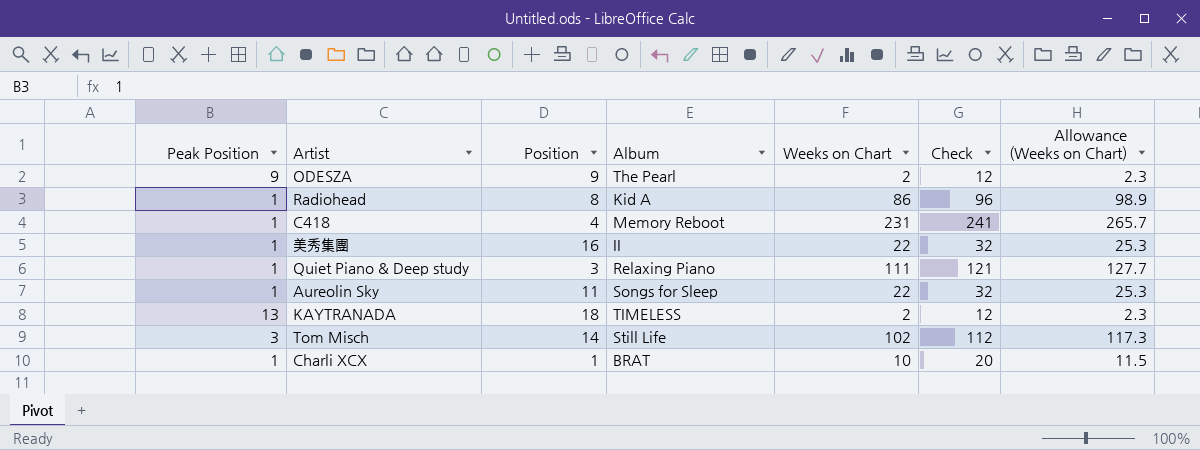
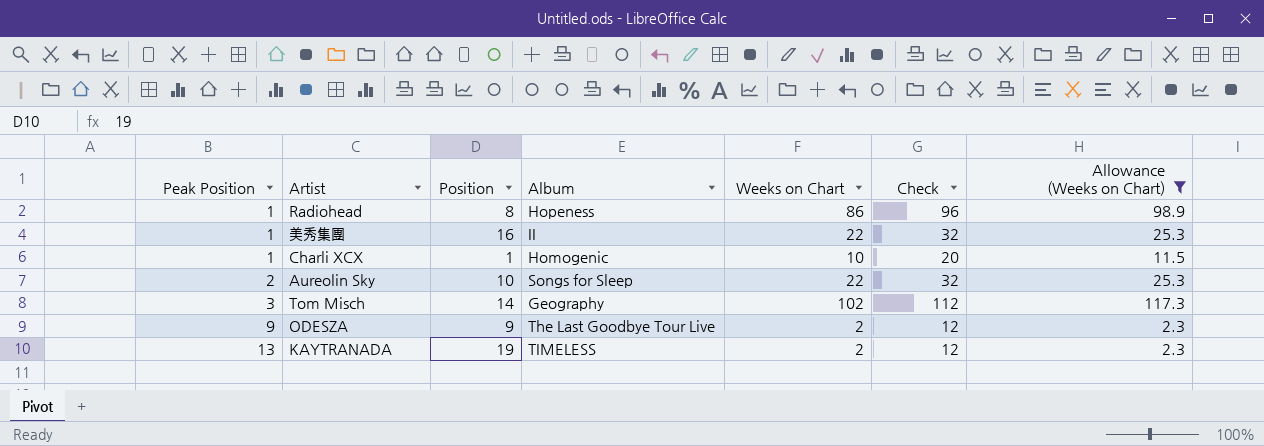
filter: none -> Allowance (Weeks on Chart) <= 117.3
row order: none -> Peak Position ascending
Radiohead | Album: Kid A -> Hopeness
Charli XCX | Album: BRAT -> Homogenic
Aureolin Sky | Peak Position: 1 -> 2
Aureolin Sky | Position: 11 -> 10
Tom Misch | Album: Still Life -> Geography
ODESZA | Album: The Pearl -> The Last Goodbye Tour Live
KAYTRANADA | Position: 18 -> 19

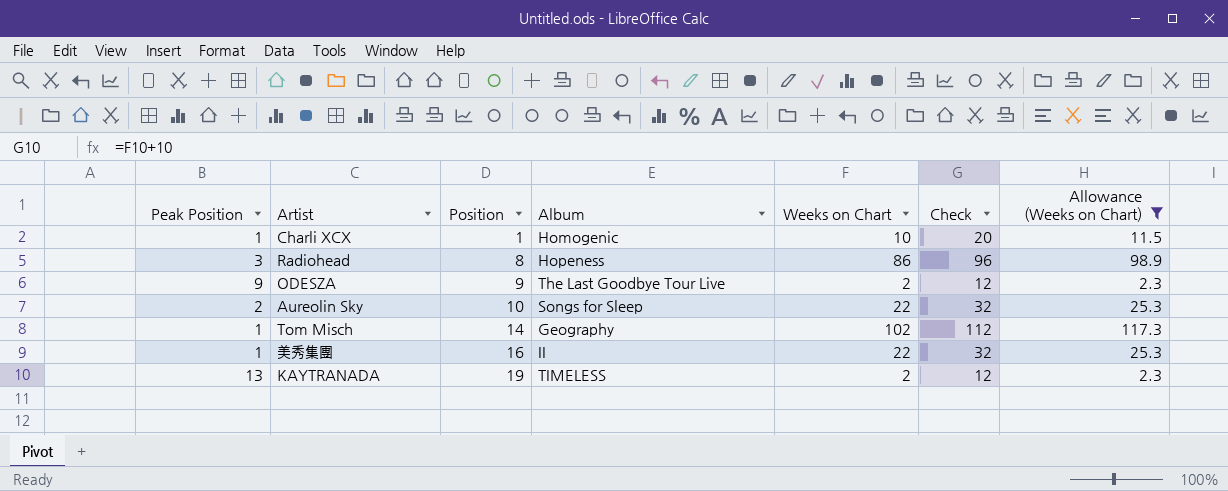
row order: Peak Position ascending -> Position ascending
Radiohead | Peak Position: 1 -> 3
Tom Misch | Peak Position: 3 -> 1

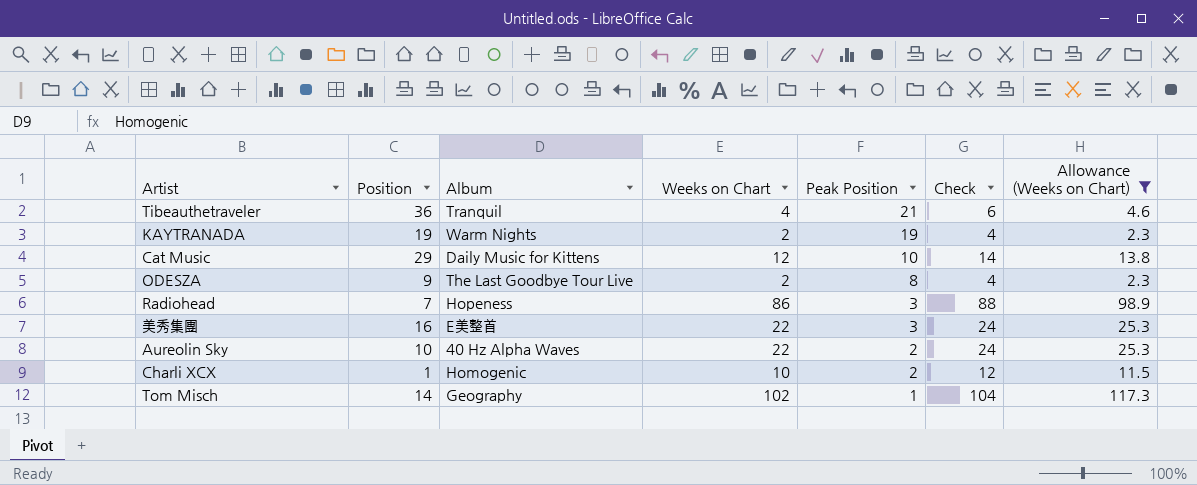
row order: Position ascending -> Peak Position descending
column Peak Position | position: 1 -> 5
column Check | formula: [Weeks on Chart] + 10 -> [Weeks on Chart] + 2
row Tibeauthetraveler: none -> 36 | Tranquil | 4 | 21 | 6 | 4.6
KAYTRANADA | Album: TIMELESS -> Warm Nights
KAYTRANADA | Peak Position: 13 -> 19
row Cat Music: none -> 29 | Daily Music for Kittens | 12 | 10 | 14 | 13.8
ODESZA | Peak Position: 9 -> 8
Radiohead | Position: 8 -> 7
美秀集團 | Album: II -> E美整首
美秀集團 | Peak Position: 1 -> 3
Aureolin Sky | Album: Songs for Sleep -> 40 Hz Alpha Waves
Charli XCX | Peak Position: 1 -> 2

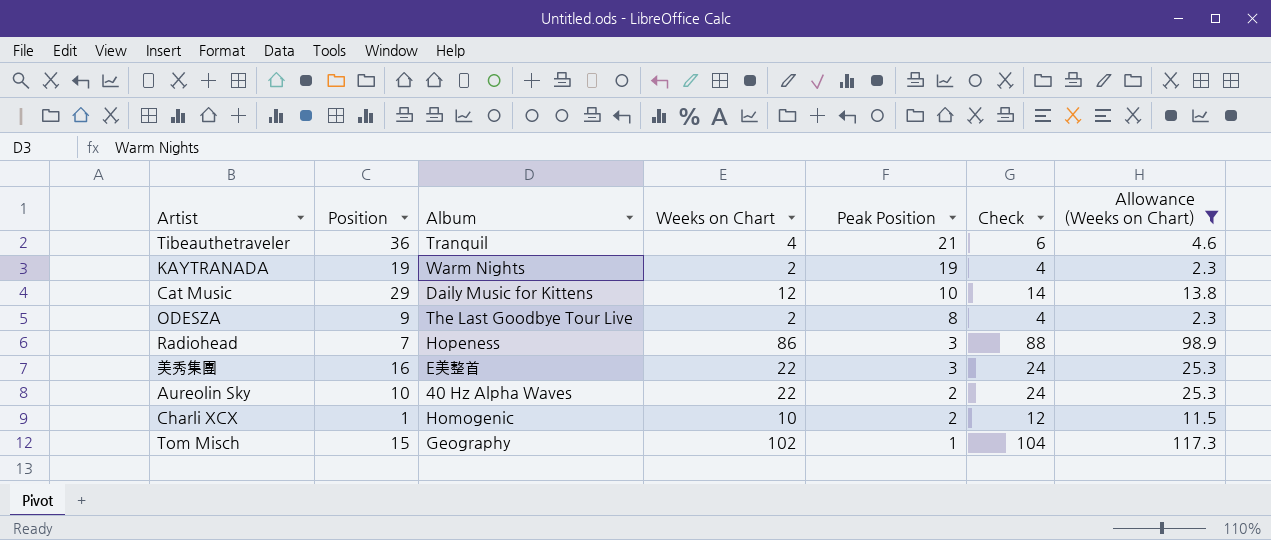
Tom Misch | Position: 14 -> 15

